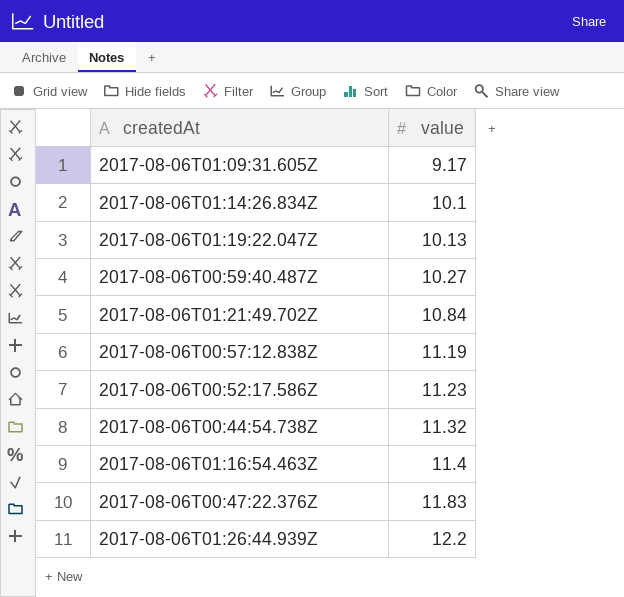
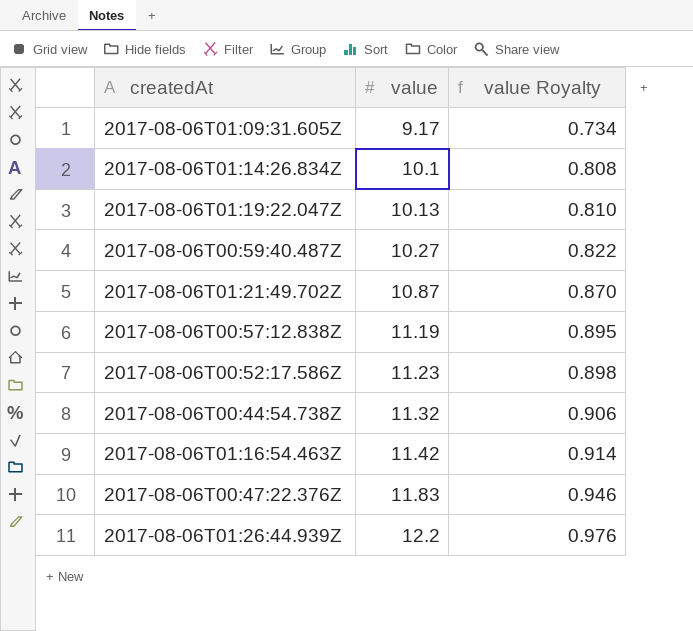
column value Royalty | formula: none -> [value] * 0.08
2017-08-06T01:21:49.702Z | value: 10.84 -> 10.87
2017-08-06T01:16:54.463Z | value: 11.4 -> 11.42

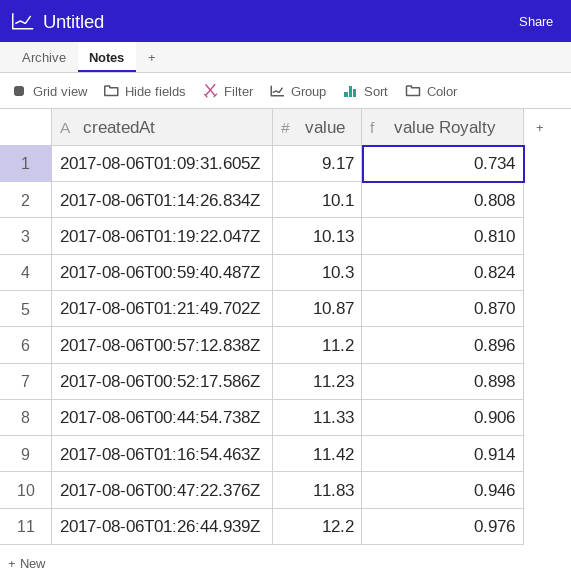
2017-08-06T00:59:40.487Z | value: 10.27 -> 10.3
2017-08-06T00:59:40.487Z | value Royalty: 0.822 -> 0.824
2017-08-06T00:57:12.838Z | value: 11.19 -> 11.2
2017-08-06T00:57:12.838Z | value Royalty: 0.895 -> 0.896
2017-08-06T00:44:54.738Z | value: 11.32 -> 11.33

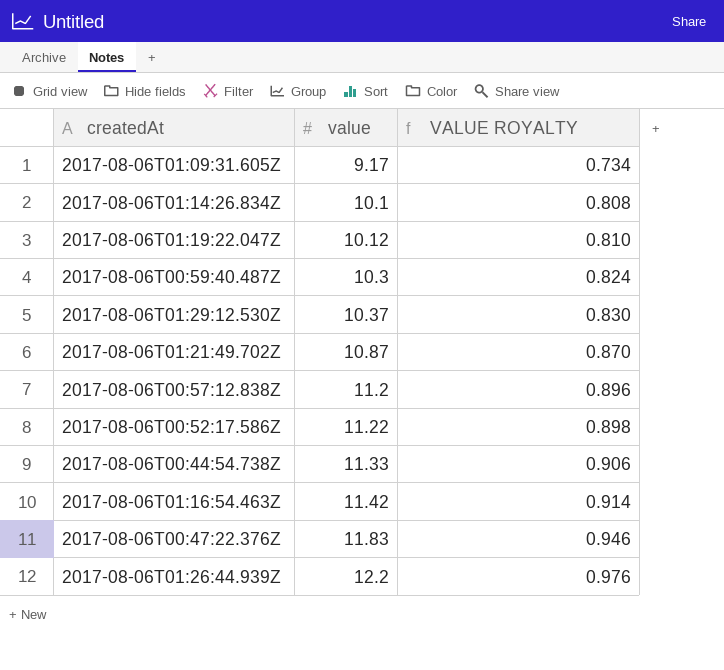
column name: value Royalty -> VALUE ROYALTY
2017-08-06T01:19:22.047Z | value: 10.13 -> 10.12
row 2017-08-06T01:29:12.530Z: none -> 10.37 | 0.830
2017-08-06T00:52:17.586Z | value: 11.23 -> 11.22

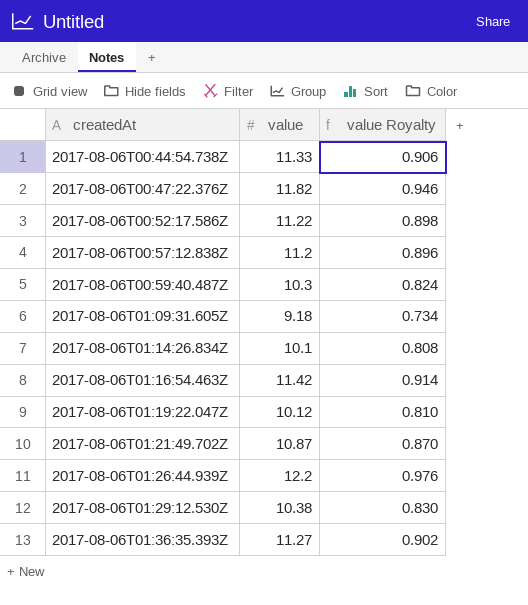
row order: value ascending -> createdAt ascending
column name: VALUE ROYALTY -> value Royalty
2017-08-06T00:47:22.376Z | value: 11.83 -> 11.82
2017-08-06T01:09:31.605Z | value: 9.17 -> 9.18
2017-08-06T01:29:12.530Z | value: 10.37 -> 10.38
row 2017-08-06T01:36:35.393Z: none -> 11.27 | 0.902

